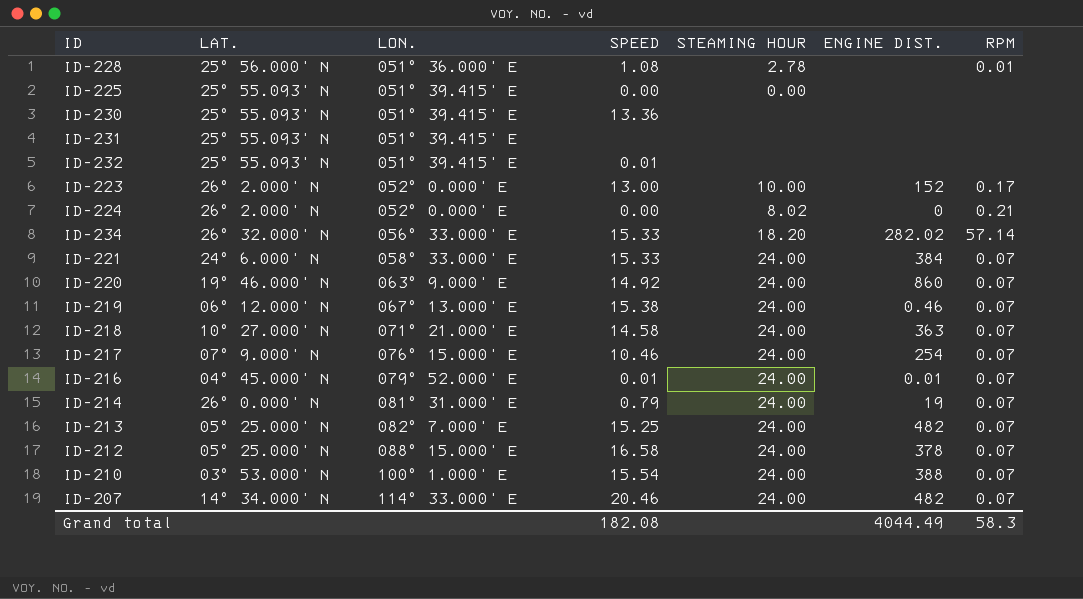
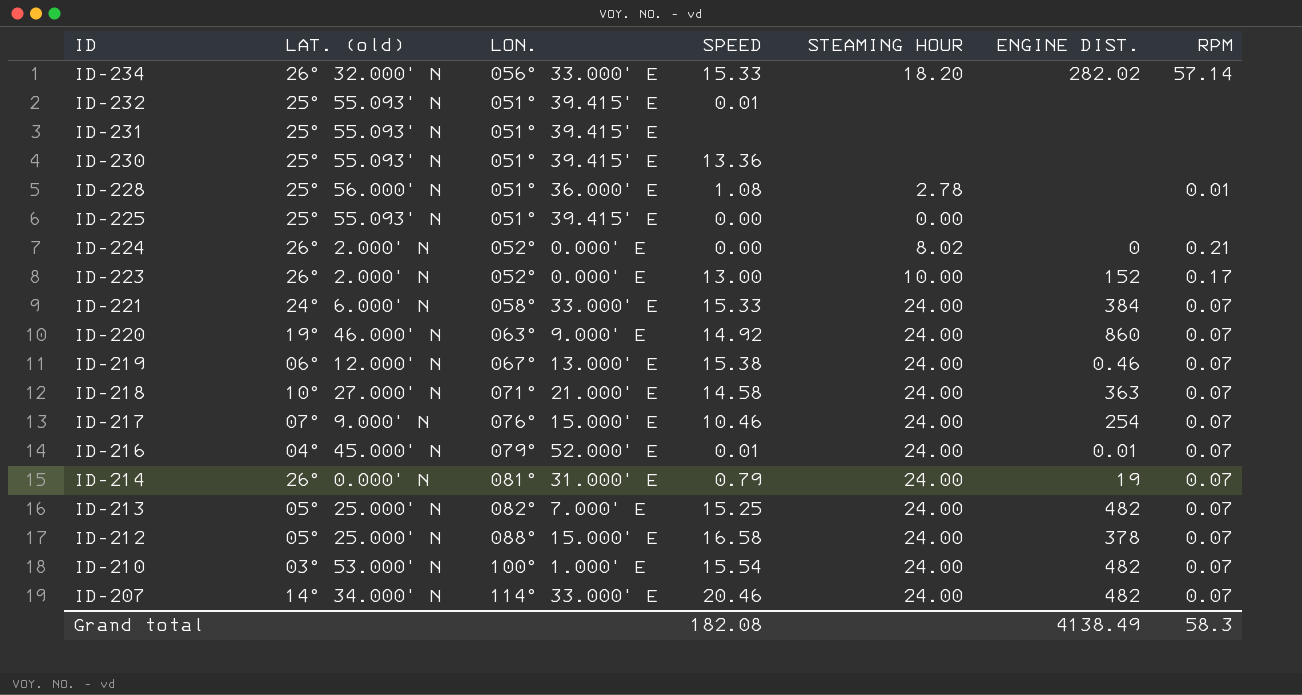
row order: LON. ascending -> ID descending
column name: LAT. -> LAT. (old)
ID-210 | ENGINE DIST.: 388 -> 482
Grand total | ENGINE DIST.: 4044.49 -> 4138.49

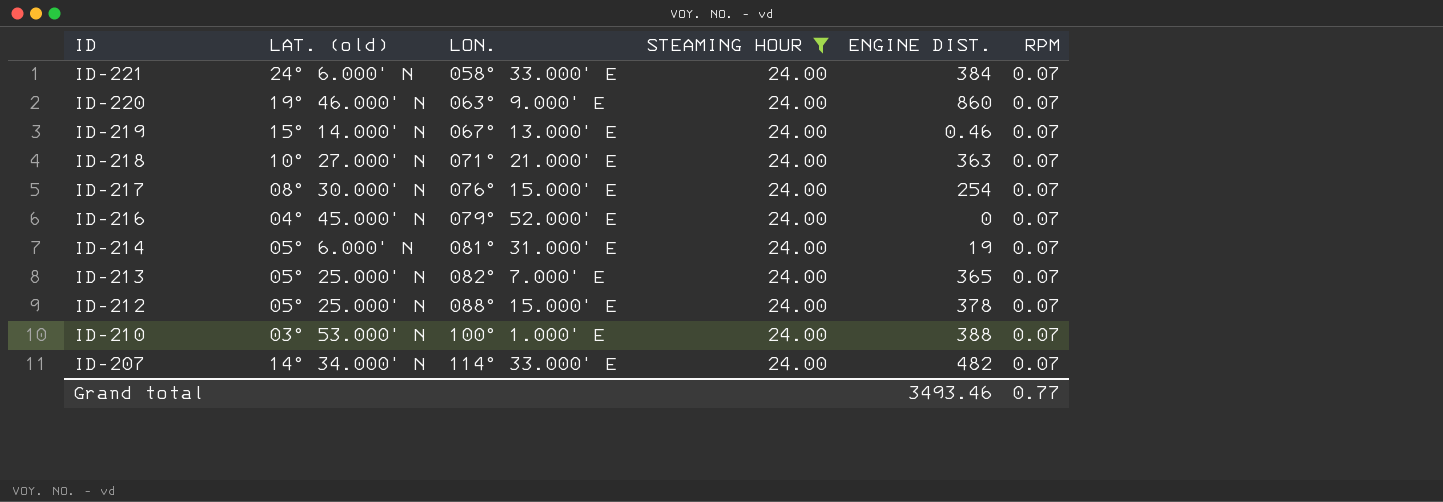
filter: none -> STEAMING HOUR = 24.00
column SPEED | position: 4 -> none
ID-219 | LAT. (old): 06° 12.000' N -> 15° 14.000' N
ID-217 | LAT. (old): 07° 9.000' N -> 08° 30.000' N
ID-216 | ENGINE DIST.: 0.01 -> 0
ID-214 | LAT. (old): 26° 0.000' N -> 05° 6.000' N
ID-213 | ENGINE DIST.: 482 -> 365
ID-210 | ENGINE DIST.: 482 -> 388
Grand total | ENGINE DIST.: 4138.49 -> 3493.46
Grand total | RPM: 58.3 -> 0.77

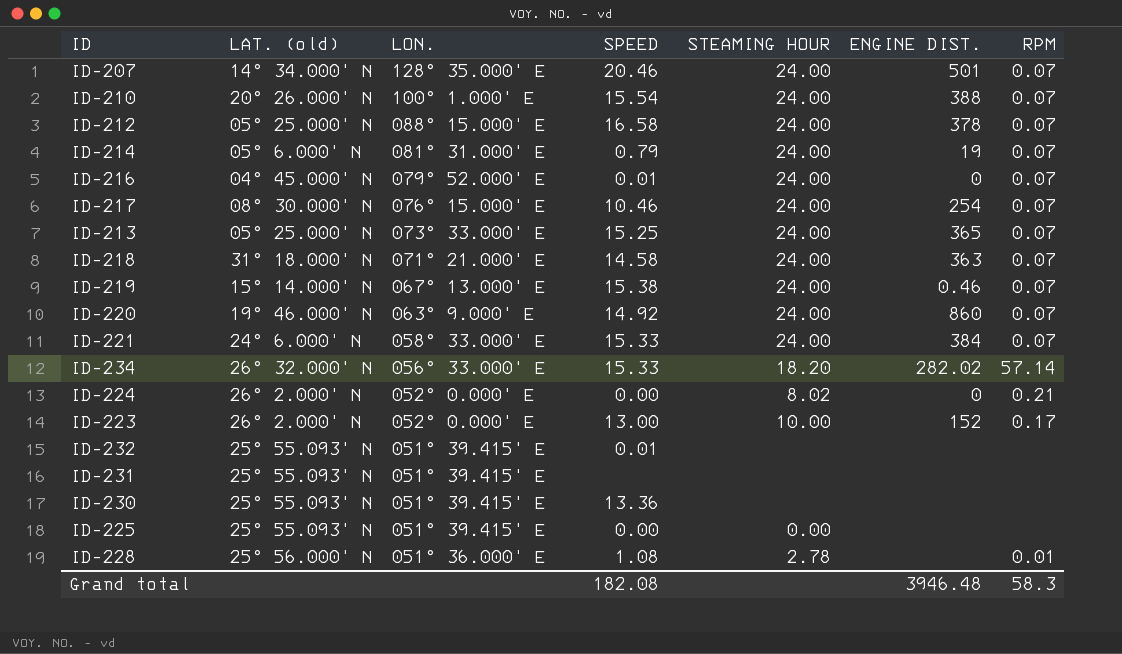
filter: STEAMING HOUR = 24.00 -> none
row order: ID descending -> LON. descending
column SPEED | position: none -> 4
ID-207 | LON.: 114° 33.000' E -> 128° 35.000' E
ID-207 | ENGINE DIST.: 482 -> 501
ID-210 | LAT. (old): 03° 53.000' N -> 20° 26.000' N
ID-213 | LON.: 082° 7.000' E -> 073° 33.000' E
ID-218 | LAT. (old): 10° 27.000' N -> 31° 18.000' N
Grand total | ENGINE DIST.: 3493.46 -> 3946.48
Grand total | RPM: 0.77 -> 58.3

